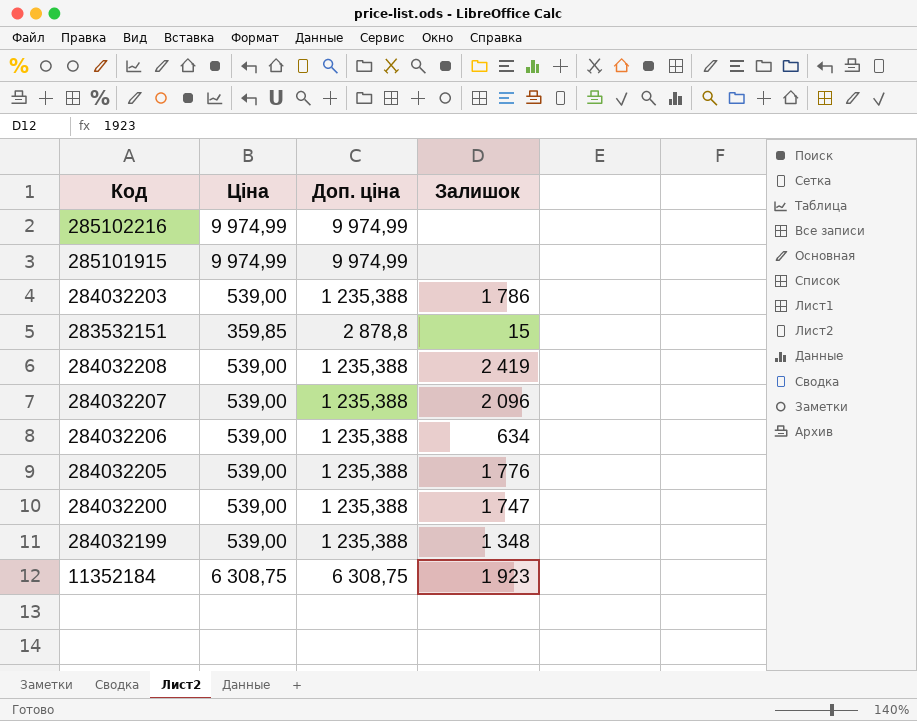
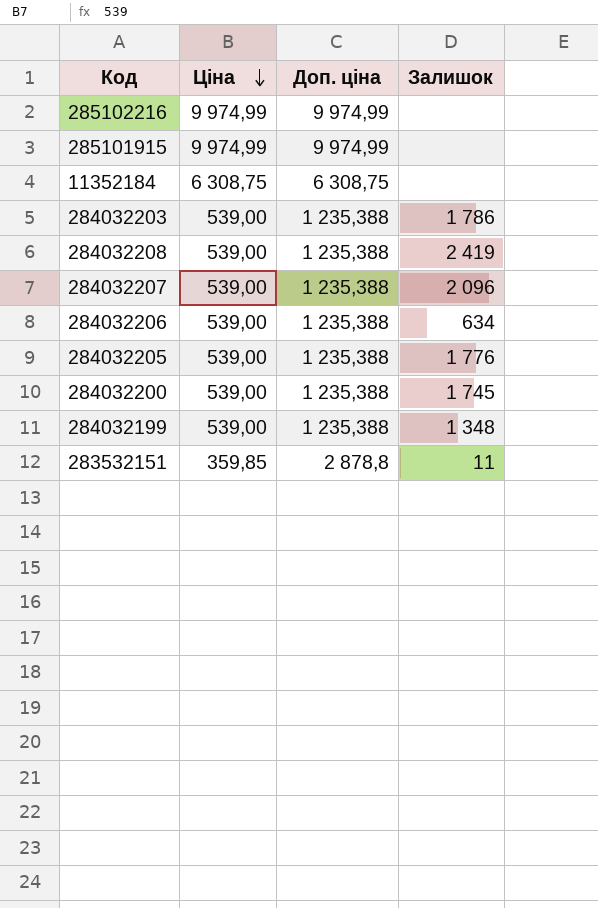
row order: none -> Ціна descending
11352184 | Залишок: 1 923 -> none
284032200 | Залишок: 1 747 -> 1 745
283532151 | Залишок: 15 -> 11

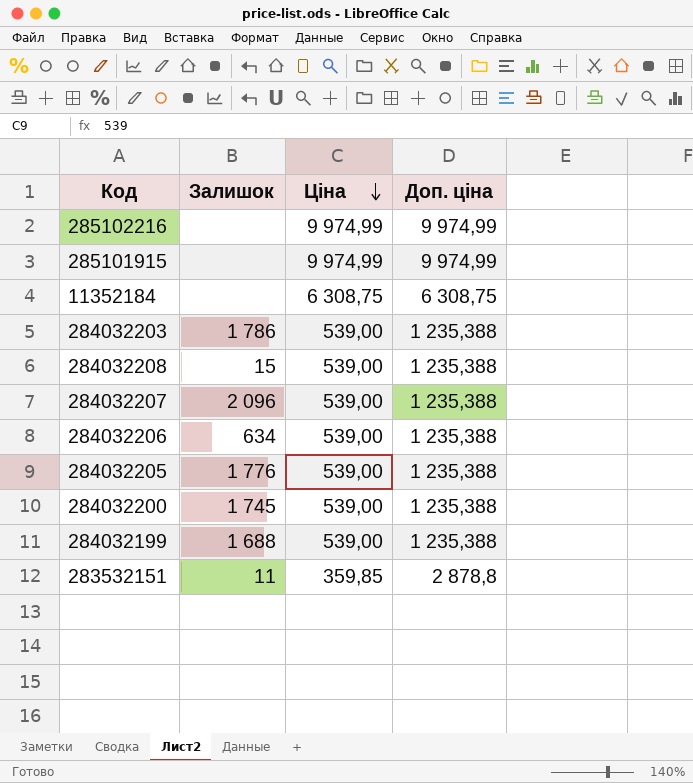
column Залишок | position: 4 -> 2
284032208 | Залишок: 2 419 -> 15
284032199 | Залишок: 1 348 -> 1 688

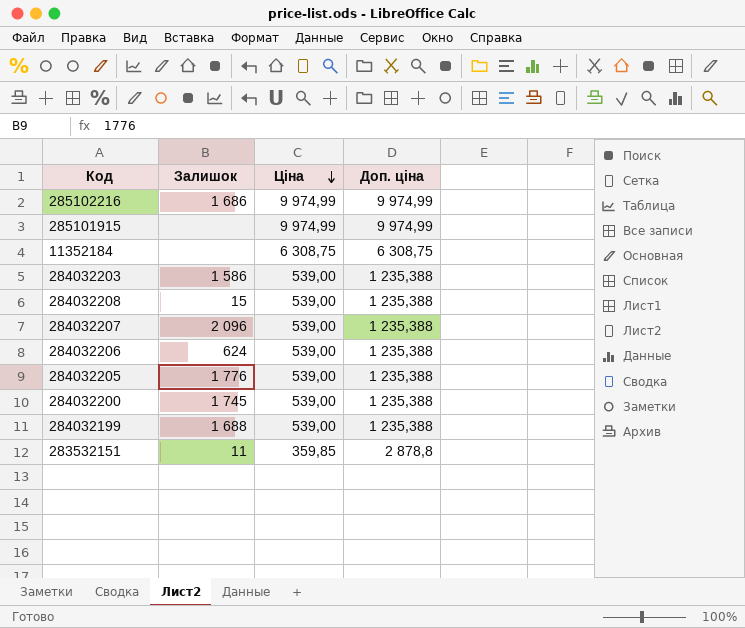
285102216 | Залишок: none -> 1 686
284032203 | Залишок: 1 786 -> 1 586
284032206 | Залишок: 634 -> 624

